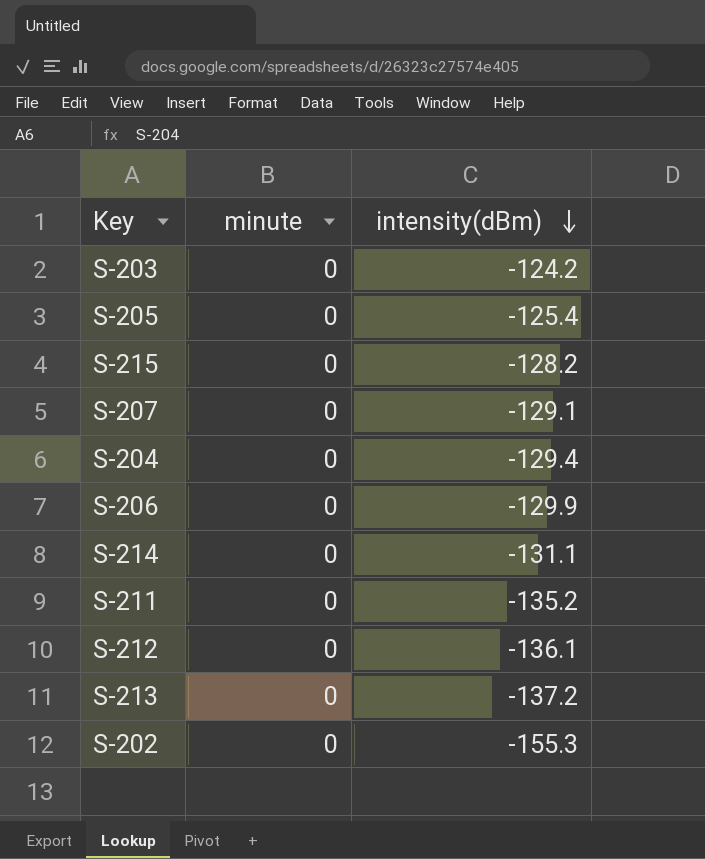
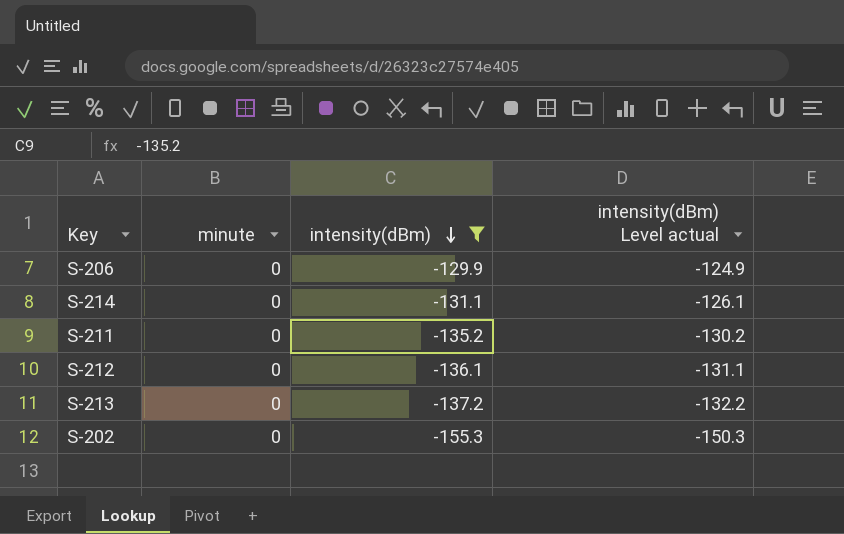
filter: none -> intensity(dBm) <= -129.9
column intensity(dBm) Level actual | formula: none -> [intensity(dBm)] + 5

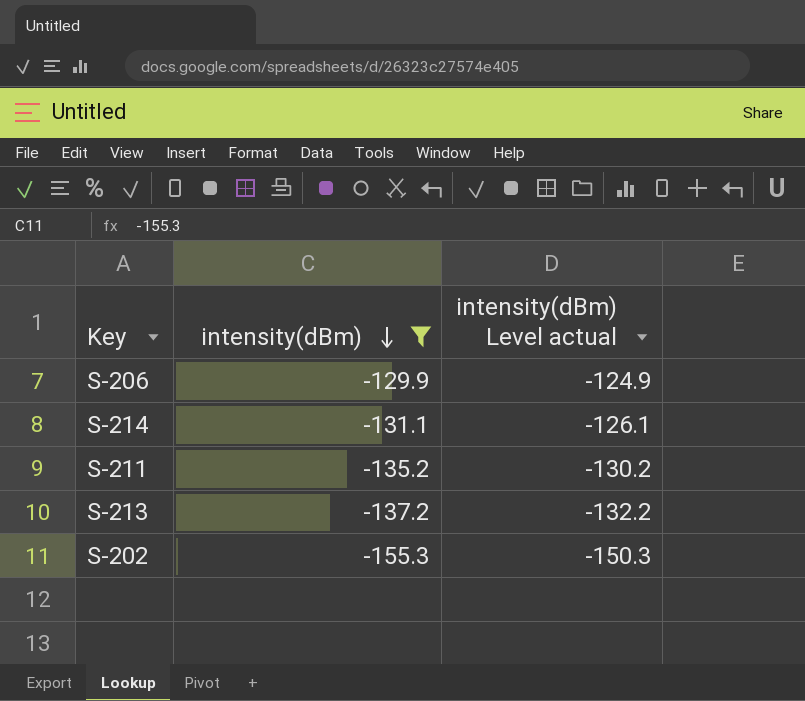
column minute | position: 2 -> none
row S-212: 0 | -136.1 | -131.1 -> none

